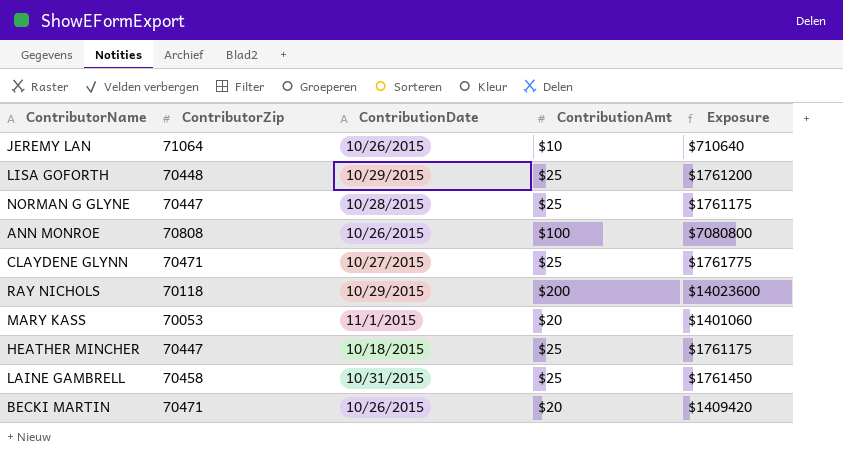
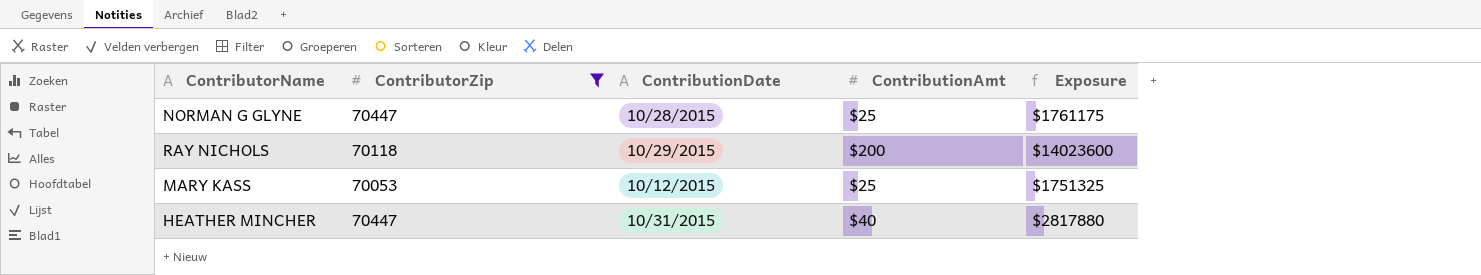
filter: none -> ContributorZip <= 70447
MARY KASS | ContributionDate: 11/1/2015 -> 10/12/2015
MARY KASS | ContributionAmt: $20 -> $25
MARY KASS | Exposure: $1401060 -> $1751325
HEATHER MINCHER | ContributionDate: 10/18/2015 -> 10/31/2015
HEATHER MINCHER | ContributionAmt: $25 -> $40
HEATHER MINCHER | Exposure: $1761175 -> $2817880

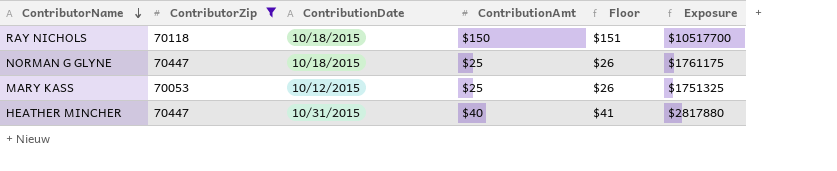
row order: none -> ContributorName descending
column Floor | formula: none -> [ContributionAmt] + 1
RAY NICHOLS | ContributionDate: 10/29/2015 -> 10/18/2015
RAY NICHOLS | ContributionAmt: $200 -> $150
RAY NICHOLS | Exposure: $14023600 -> $10517700
NORMAN G GLYNE | ContributionDate: 10/28/2015 -> 10/18/2015

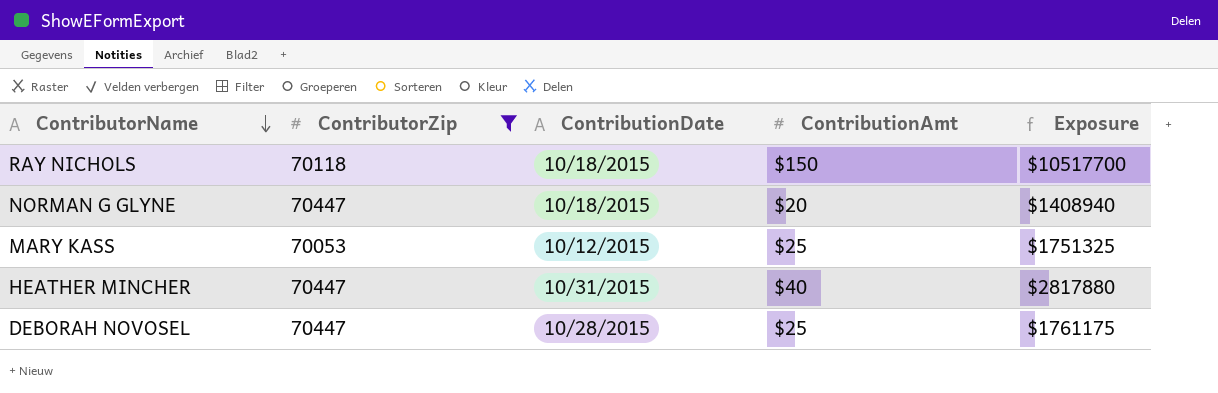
column Floor | formula: [ContributionAmt] + 1 -> none
NORMAN G GLYNE | ContributionAmt: $25 -> $20
NORMAN G GLYNE | Exposure: $1761175 -> $1408940
row DEBORAH NOVOSEL: none -> 70447 | 10/28/2015 | $25 | $1761175

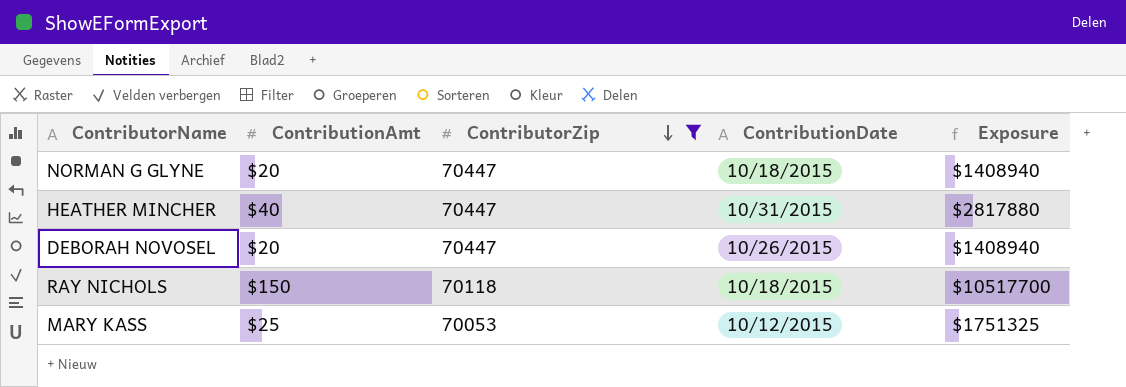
row order: ContributorName descending -> ContributorZip descending
column ContributionAmt | position: 4 -> 2
DEBORAH NOVOSEL | ContributionAmt: $25 -> $20
DEBORAH NOVOSEL | ContributionDate: 10/28/2015 -> 10/26/2015
DEBORAH NOVOSEL | Exposure: $1761175 -> $1408940

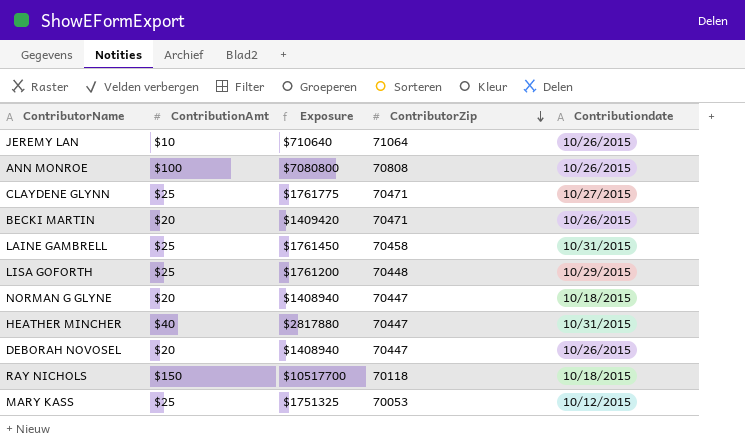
filter: ContributorZip <= 70447 -> none
column Exposure | position: 5 -> 3
column name: ContributionDate -> Contributiondate

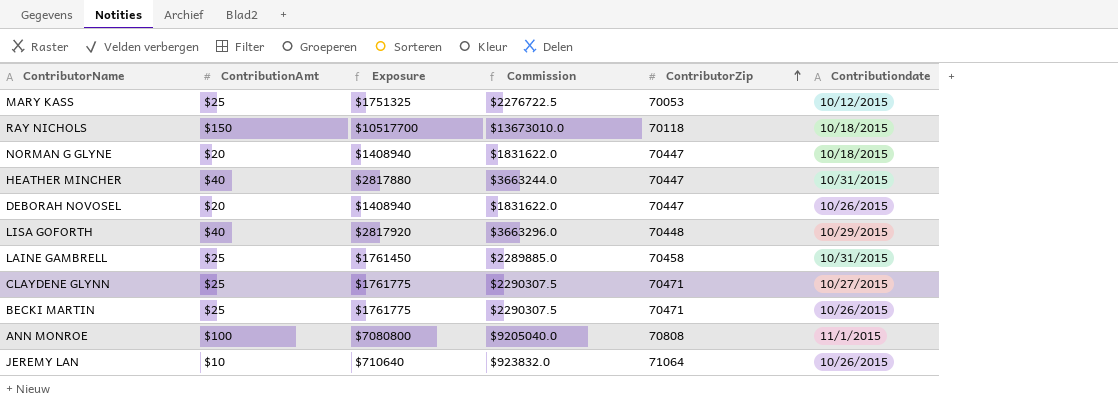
row order: ContributorZip descending -> ContributorZip ascending
column Commission | formula: none -> [Exposure] * 1.3
LISA GOFORTH | ContributionAmt: $25 -> $40
LISA GOFORTH | Exposure: $1761200 -> $2817920
BECKI MARTIN | ContributionAmt: $20 -> $25
BECKI MARTIN | Exposure: $1409420 -> $1761775
ANN MONROE | Contributiondate: 10/26/2015 -> 11/1/2015

